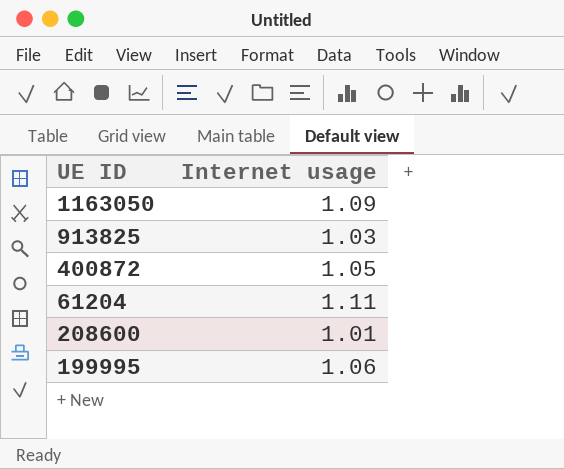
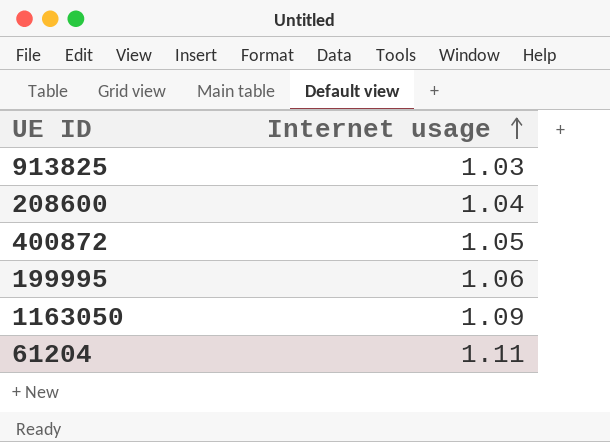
row order: none -> Internet usage ascending
208600 | Internet usage: 1.01 -> 1.04

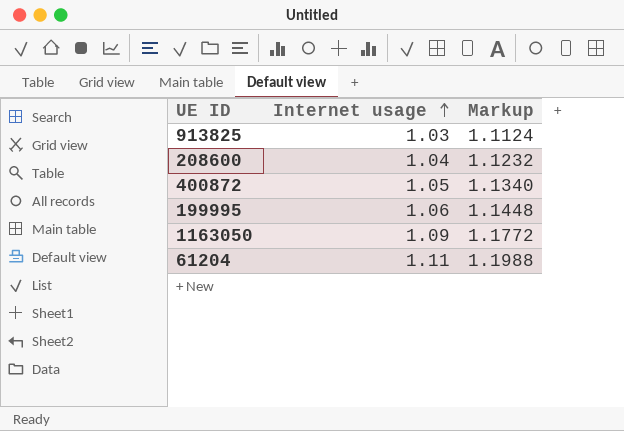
column Markup | formula: none -> [Internet usage] * 1.08

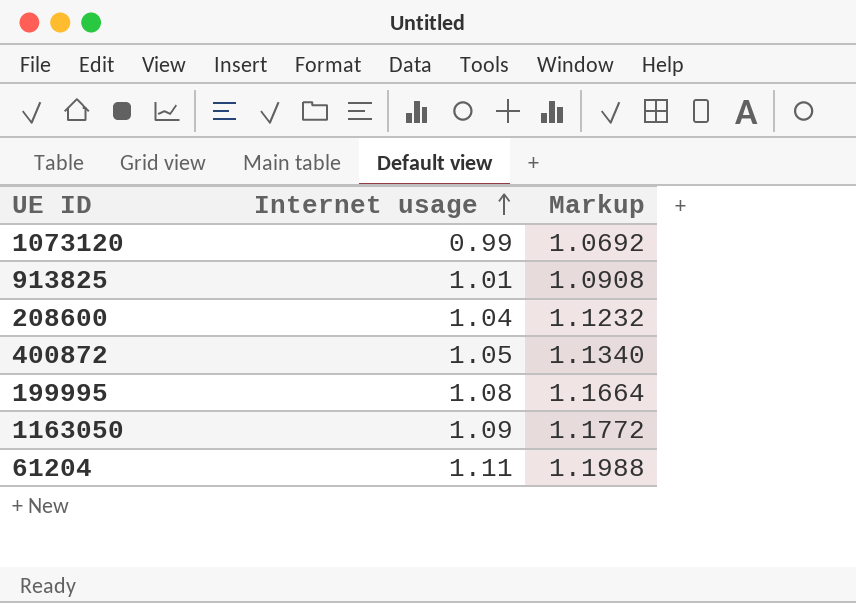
row 1073120: none -> 0.99 | 1.0692
913825 | Internet usage: 1.03 -> 1.01
913825 | Markup: 1.1124 -> 1.0908
199995 | Internet usage: 1.06 -> 1.08
199995 | Markup: 1.1448 -> 1.1664

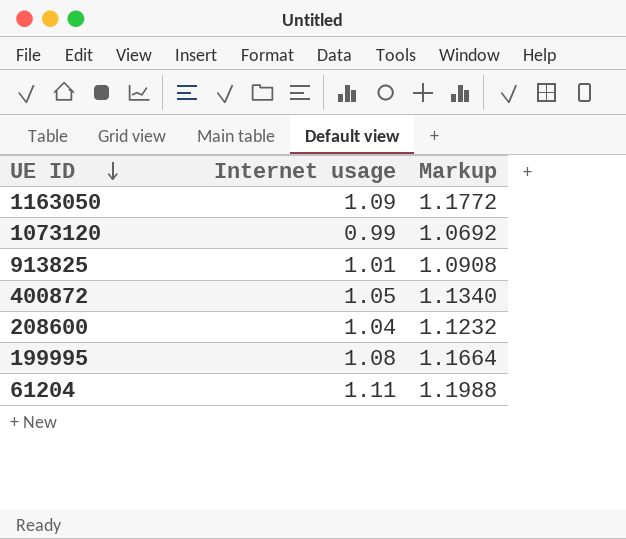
row order: Internet usage ascending -> UE ID descending

